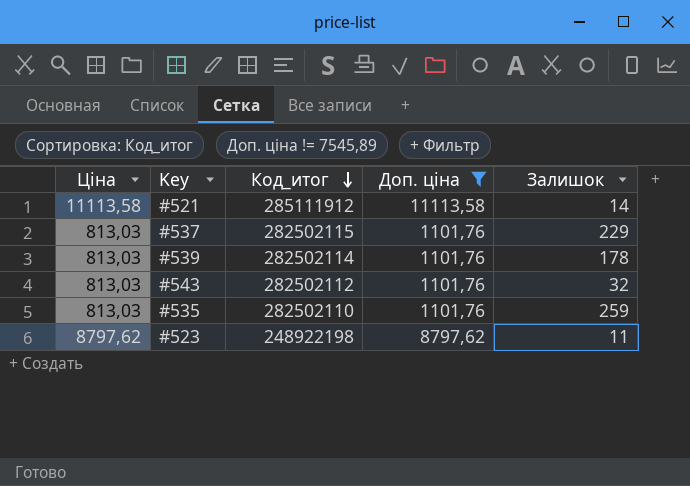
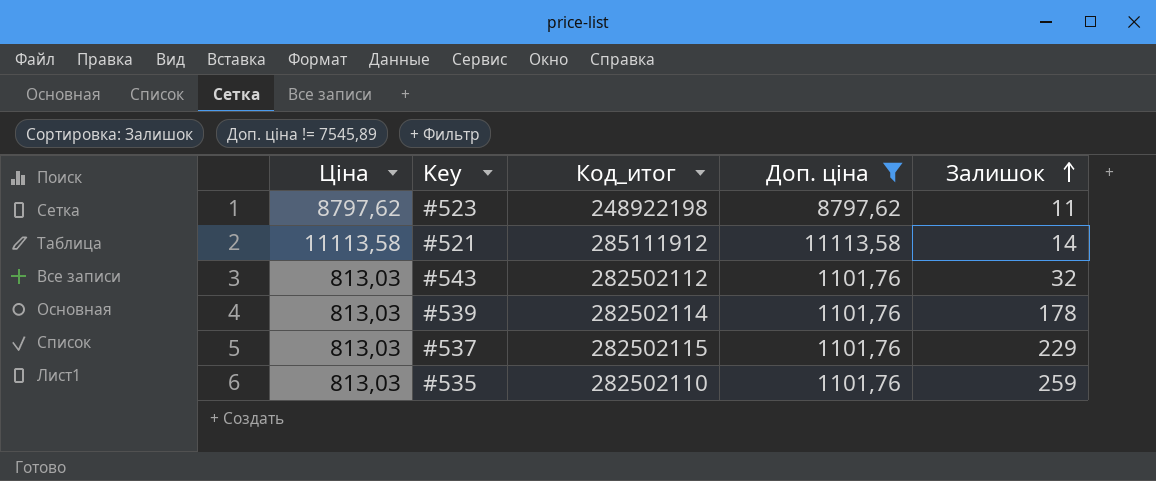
row order: Код_итог descending -> Залишок ascending

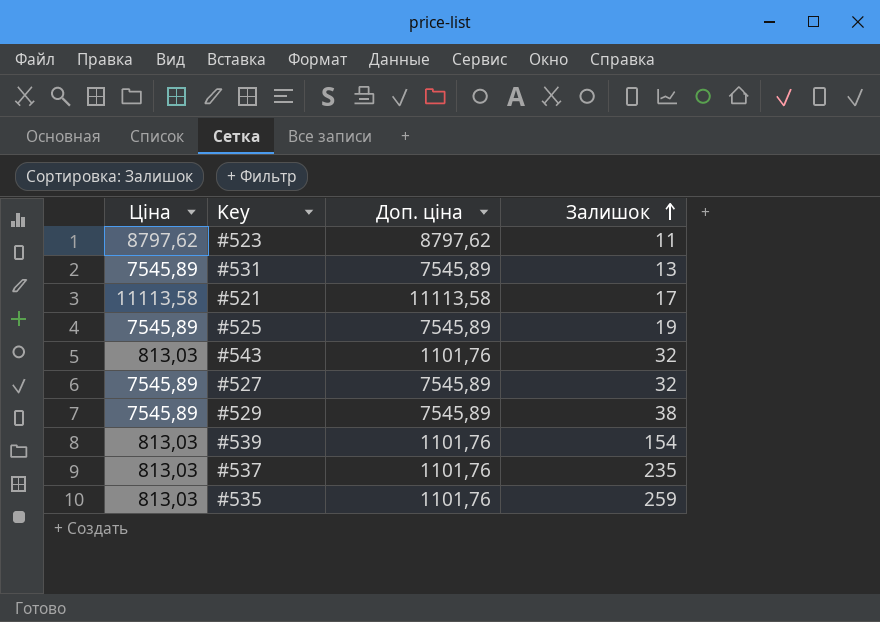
filter: Доп. ціна != 7545,89 -> none
column Код_итог | position: 3 -> none
#521 | Залишок: 14 -> 17
#539 | Залишок: 178 -> 154
#537 | Залишок: 229 -> 235

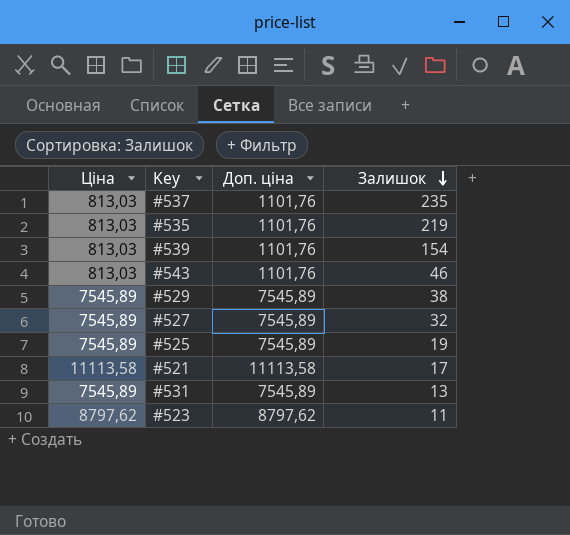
row order: Залишок ascending -> Залишок descending
#535 | Залишок: 259 -> 219
#543 | Залишок: 32 -> 46

